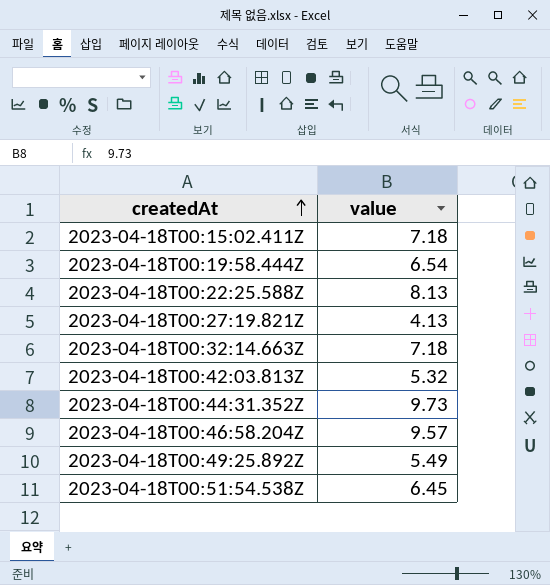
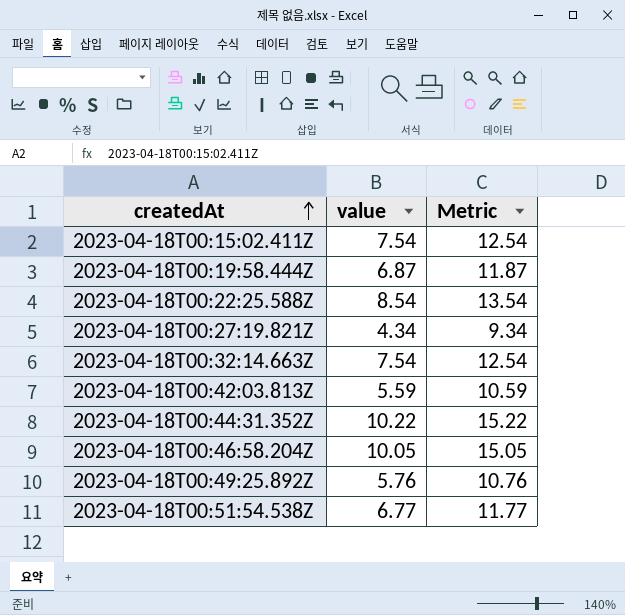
column Metric | formula: none -> [value] + 5
2023-04-18T00:15:02.411Z | value: 7.18 -> 7.54
2023-04-18T00:19:58.444Z | value: 6.54 -> 6.87
2023-04-18T00:22:25.588Z | value: 8.13 -> 8.54
2023-04-18T00:27:19.821Z | value: 4.13 -> 4.34
2023-04-18T00:32:14.663Z | value: 7.18 -> 7.54
2023-04-18T00:42:03.813Z | value: 5.32 -> 5.59
2023-04-18T00:44:31.352Z | value: 9.73 -> 10.22
2023-04-18T00:46:58.204Z | value: 9.57 -> 10.05
2023-04-18T00:49:25.892Z | value: 5.49 -> 5.76
2023-04-18T00:51:54.538Z | value: 6.45 -> 6.77

